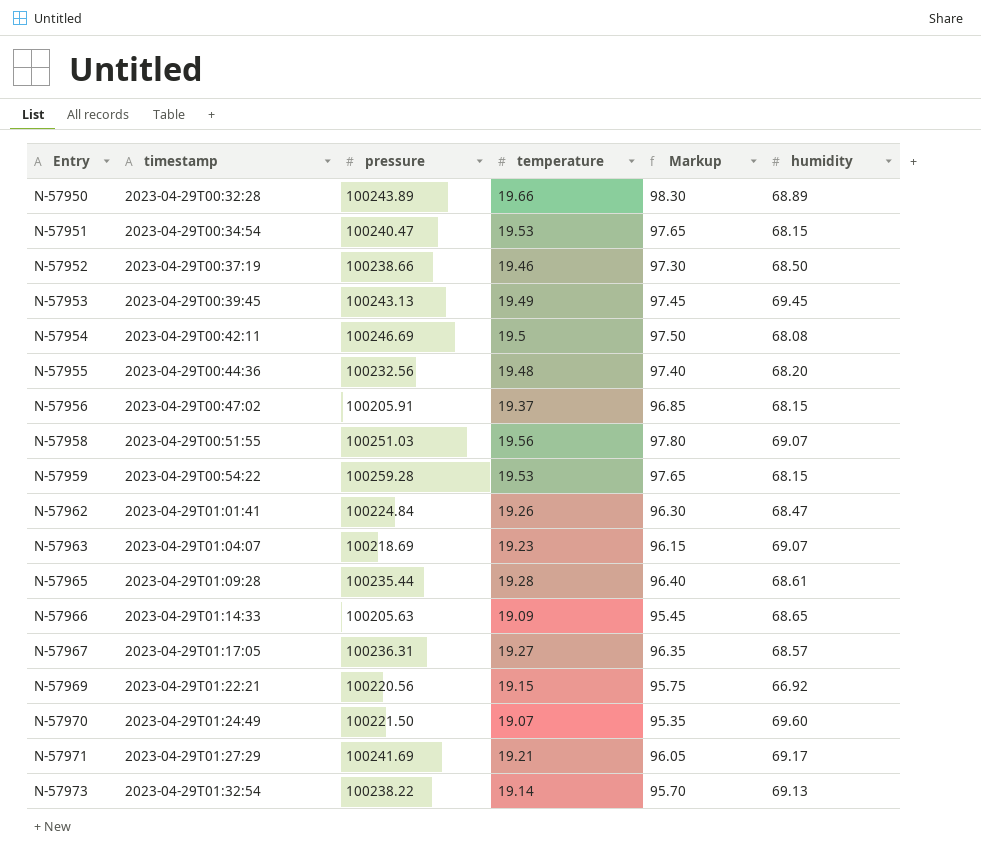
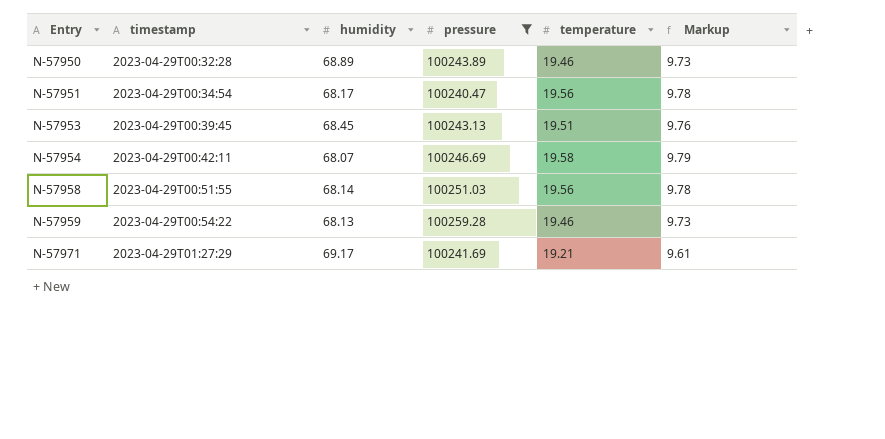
filter: none -> pressure >= 100240.47
column humidity | position: 6 -> 3
column Markup | formula: [temperature] * 5 -> [temperature] * 0.5
N-57950 | temperature: 19.66 -> 19.46
N-57951 | humidity: 68.15 -> 68.17
N-57951 | temperature: 19.53 -> 19.56
N-57953 | humidity: 69.45 -> 68.45
N-57953 | temperature: 19.49 -> 19.51
N-57954 | humidity: 68.08 -> 68.07
N-57954 | temperature: 19.5 -> 19.58
N-57958 | humidity: 69.07 -> 68.14
N-57959 | humidity: 68.15 -> 68.13
N-57959 | temperature: 19.53 -> 19.46

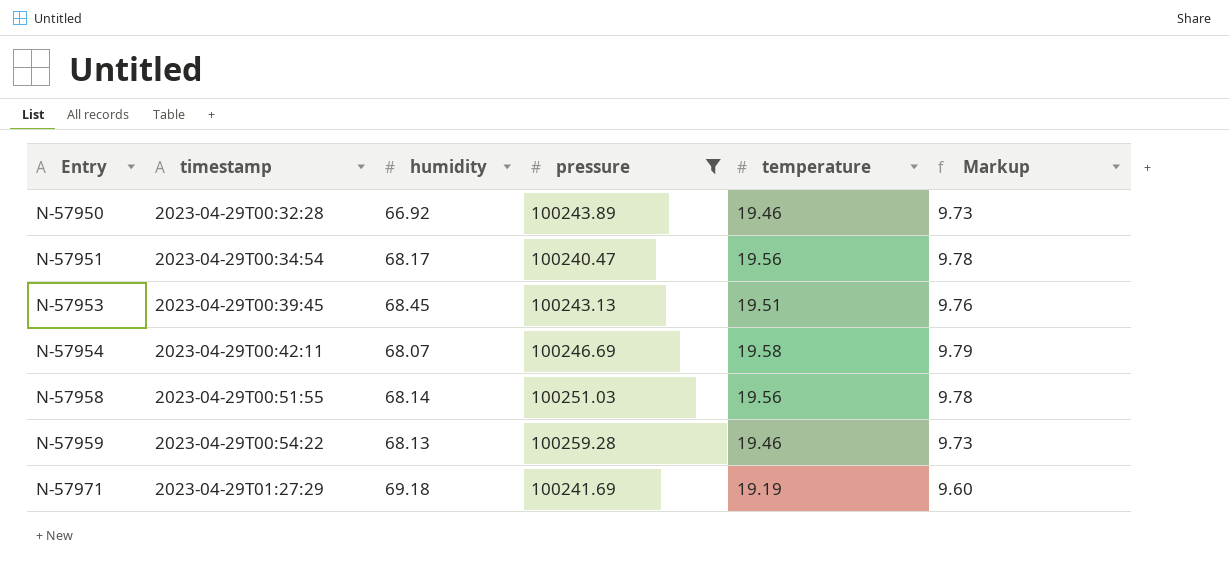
N-57950 | humidity: 68.89 -> 66.92
N-57971 | humidity: 69.17 -> 69.18
N-57971 | temperature: 19.21 -> 19.19
N-57971 | Markup: 9.61 -> 9.60

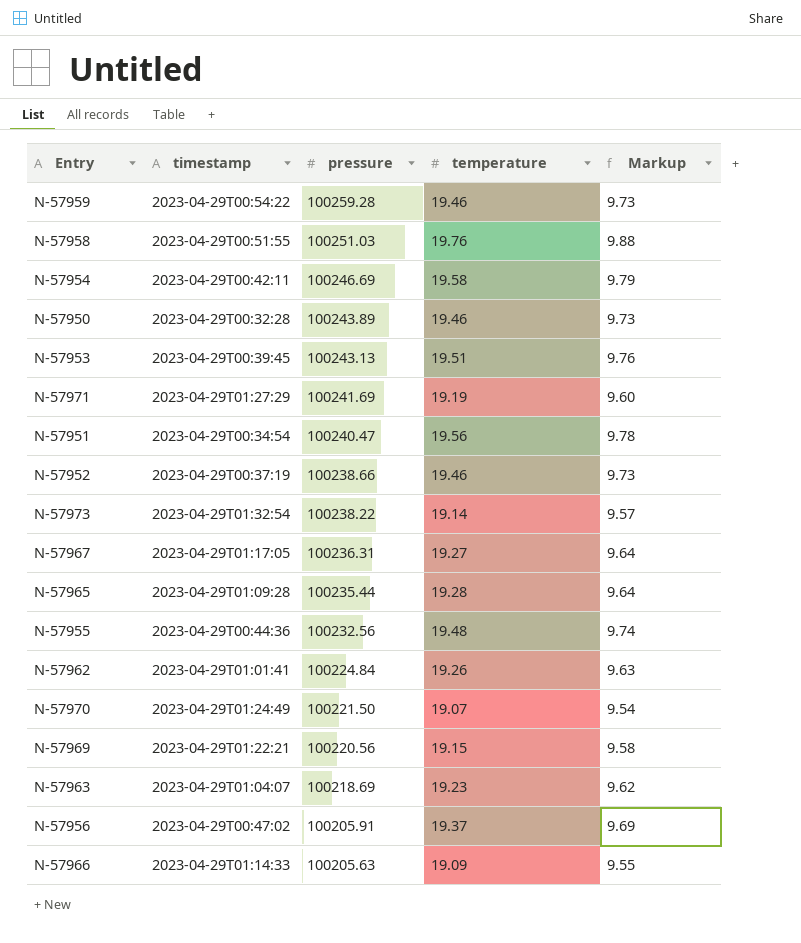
filter: pressure >= 100240.47 -> none
row order: Entry ascending -> pressure descending
column humidity | position: 3 -> none
N-57958 | temperature: 19.56 -> 19.76
N-57958 | Markup: 9.78 -> 9.88

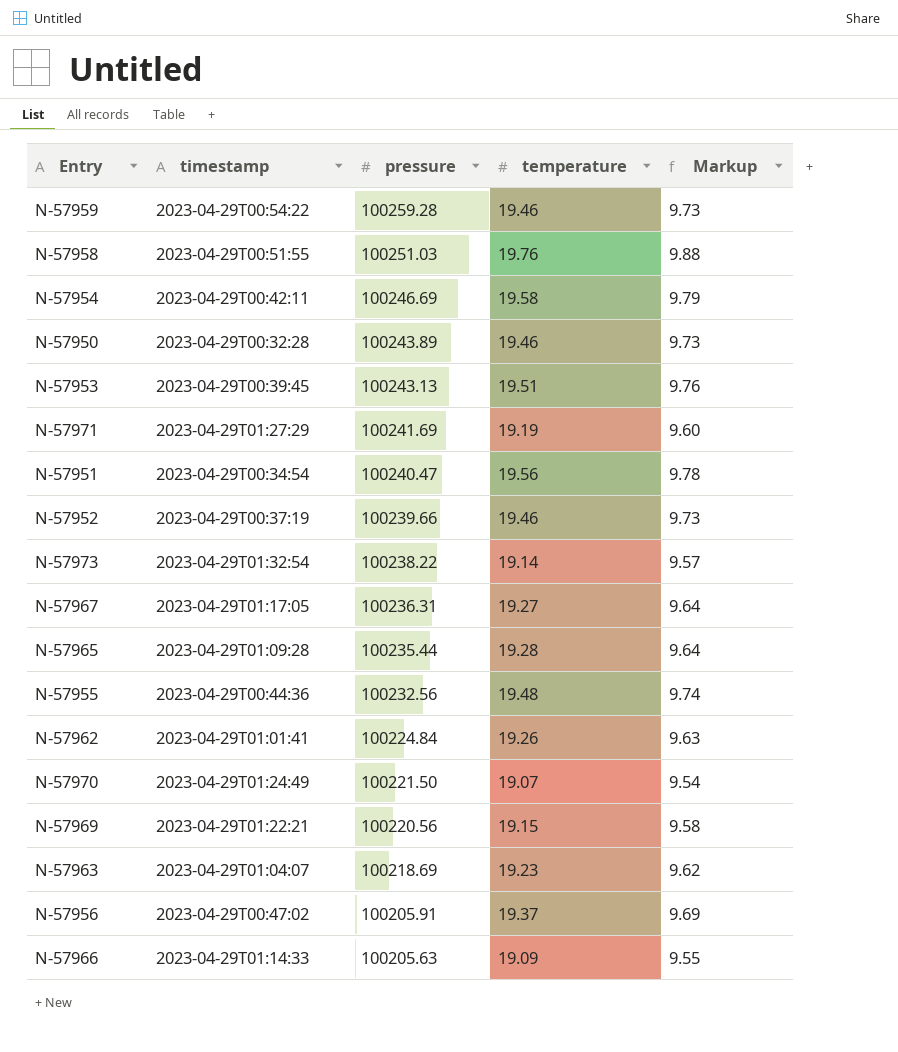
N-57952 | pressure: 100238.66 -> 100239.66

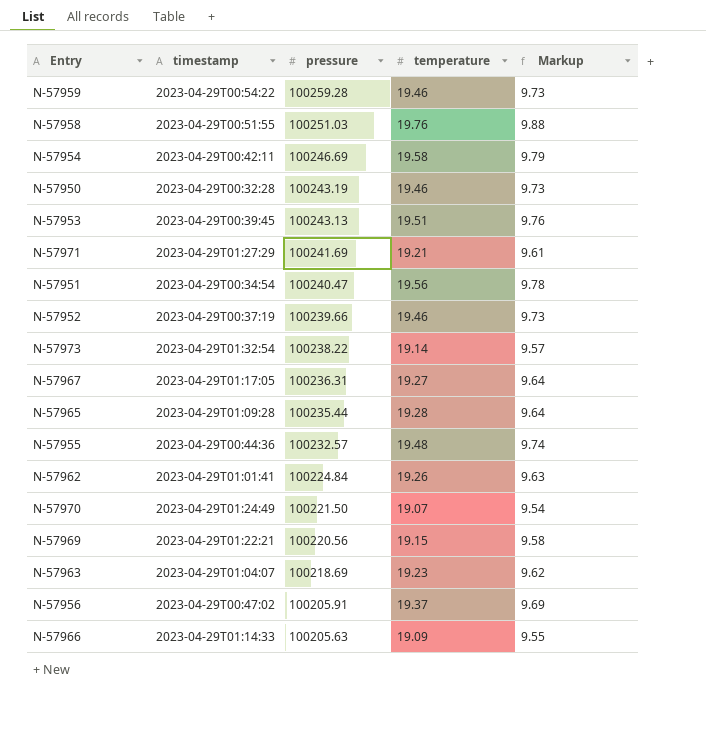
N-57950 | pressure: 100243.89 -> 100243.19
N-57971 | temperature: 19.19 -> 19.21
N-57971 | Markup: 9.60 -> 9.61
N-57955 | pressure: 100232.56 -> 100232.57

